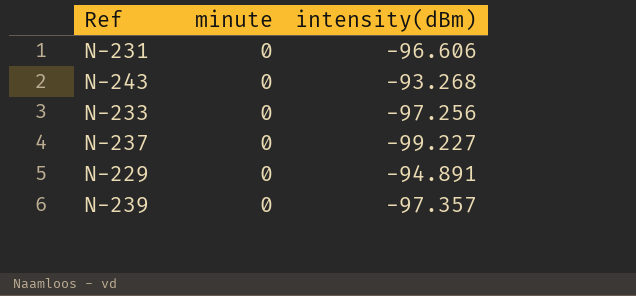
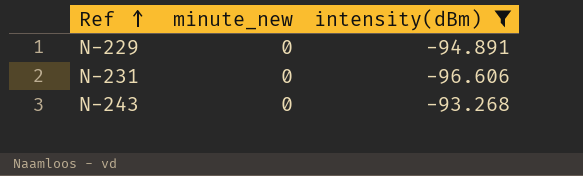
filter: none -> intensity(dBm) >= -96.606
row order: none -> Ref ascending
column name: minute -> minute_new

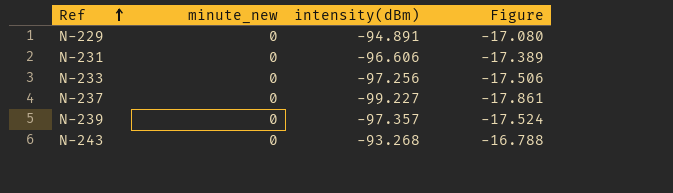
filter: intensity(dBm) >= -96.606 -> none
column Figure | formula: none -> [intensity(dBm)] * 0.18

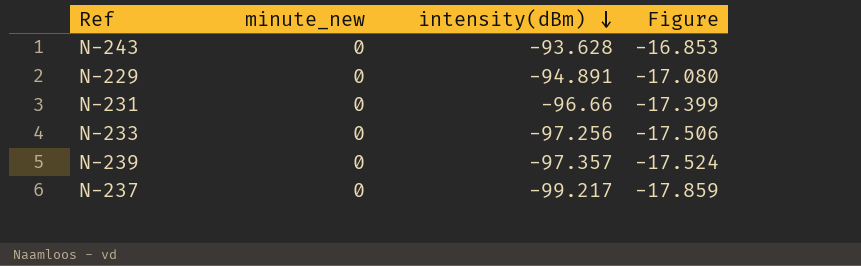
row order: Ref ascending -> intensity(dBm) descending
N-243 | intensity(dBm): -93.268 -> -93.628
N-243 | Figure: -16.788 -> -16.853
N-231 | intensity(dBm): -96.606 -> -96.66
N-231 | Figure: -17.389 -> -17.399
N-237 | intensity(dBm): -99.227 -> -99.217
N-237 | Figure: -17.861 -> -17.859

